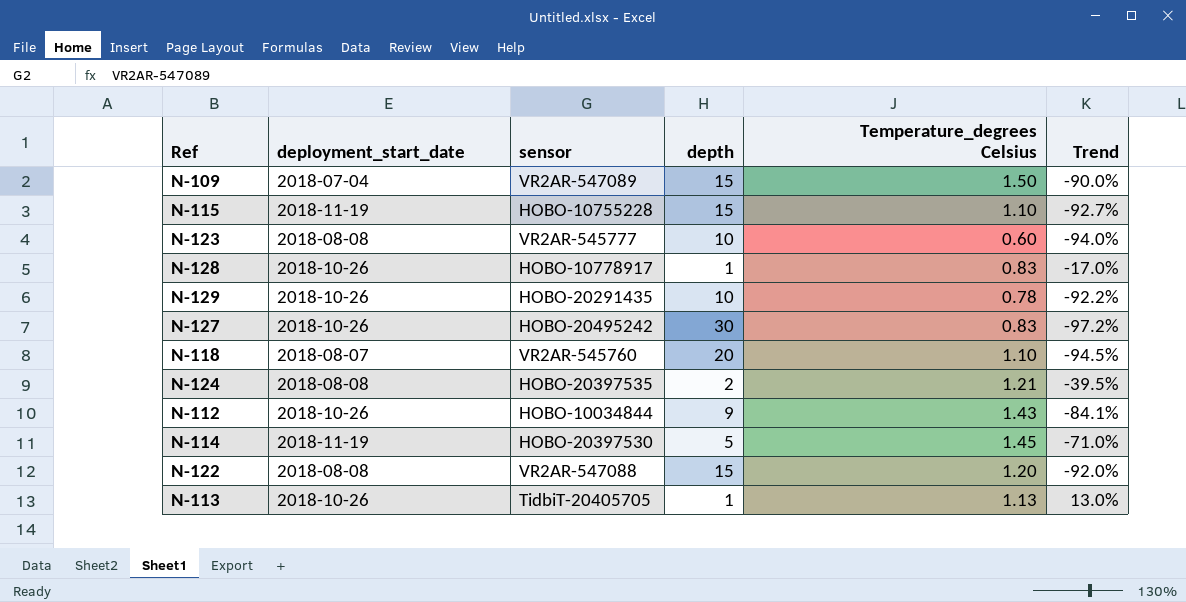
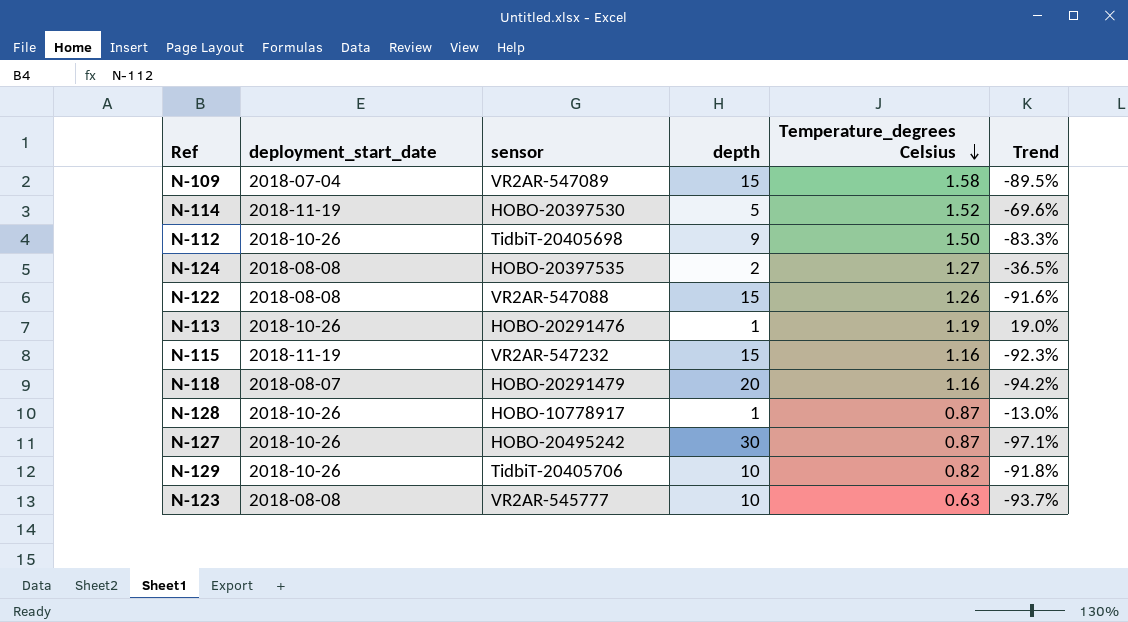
row order: none -> Temperature_degrees Celsius descending
N-109 | Temperature_degrees Celsius: 1.50 -> 1.58
N-109 | Trend: -90.0% -> -89.5%
N-114 | Temperature_degrees Celsius: 1.45 -> 1.52
N-114 | Trend: -71.0% -> -69.6%
N-112 | sensor: HOBO-10034844 -> TidbiT-20405698
N-112 | Temperature_degrees Celsius: 1.43 -> 1.50
N-112 | Trend: -84.1% -> -83.3%
N-124 | Temperature_degrees Celsius: 1.21 -> 1.27
N-124 | Trend: -39.5% -> -36.5%
N-122 | Temperature_degrees Celsius: 1.20 -> 1.26
N-122 | Trend: -92.0% -> -91.6%
N-113 | sensor: TidbiT-20405705 -> HOBO-20291476
N-113 | Temperature_degrees Celsius: 1.13 -> 1.19
N-113 | Trend: 13.0% -> 19.0%
N-115 | sensor: HOBO-10755228 -> VR2AR-547232
N-115 | Temperature_degrees Celsius: 1.10 -> 1.16
N-115 | Trend: -92.7% -> -92.3%
N-118 | sensor: VR2AR-545760 -> HOBO-20291479
N-118 | Temperature_degrees Celsius: 1.10 -> 1.16
N-118 | Trend: -94.5% -> -94.2%
N-128 | Temperature_degrees Celsius: 0.83 -> 0.87
N-128 | Trend: -17.0% -> -13.0%
N-127 | Temperature_degrees Celsius: 0.83 -> 0.87
N-127 | Trend: -97.2% -> -97.1%
N-129 | sensor: HOBO-20291435 -> TidbiT-20405706
N-129 | Temperature_degrees Celsius: 0.78 -> 0.82
N-129 | Trend: -92.2% -> -91.8%
N-123 | Temperature_degrees Celsius: 0.60 -> 0.63
N-123 | Trend: -94.0% -> -93.7%

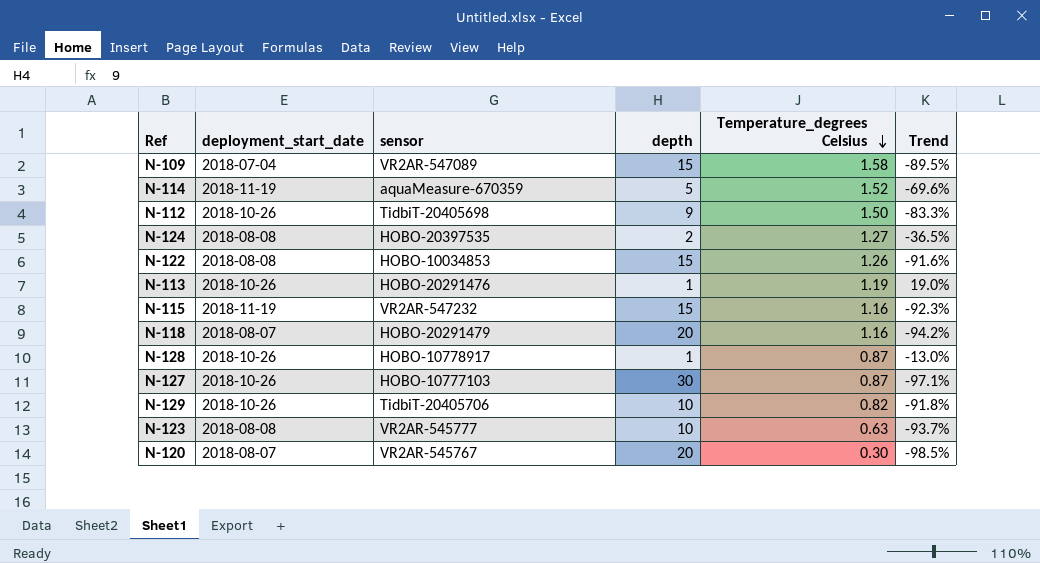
N-114 | sensor: HOBO-20397530 -> aquaMeasure-670359
N-122 | sensor: VR2AR-547088 -> HOBO-10034853
N-127 | sensor: HOBO-20495242 -> HOBO-10777103
row N-120: none -> 2018-08-07 | VR2AR-545767 | 20 | 0.30 | -98.5%

